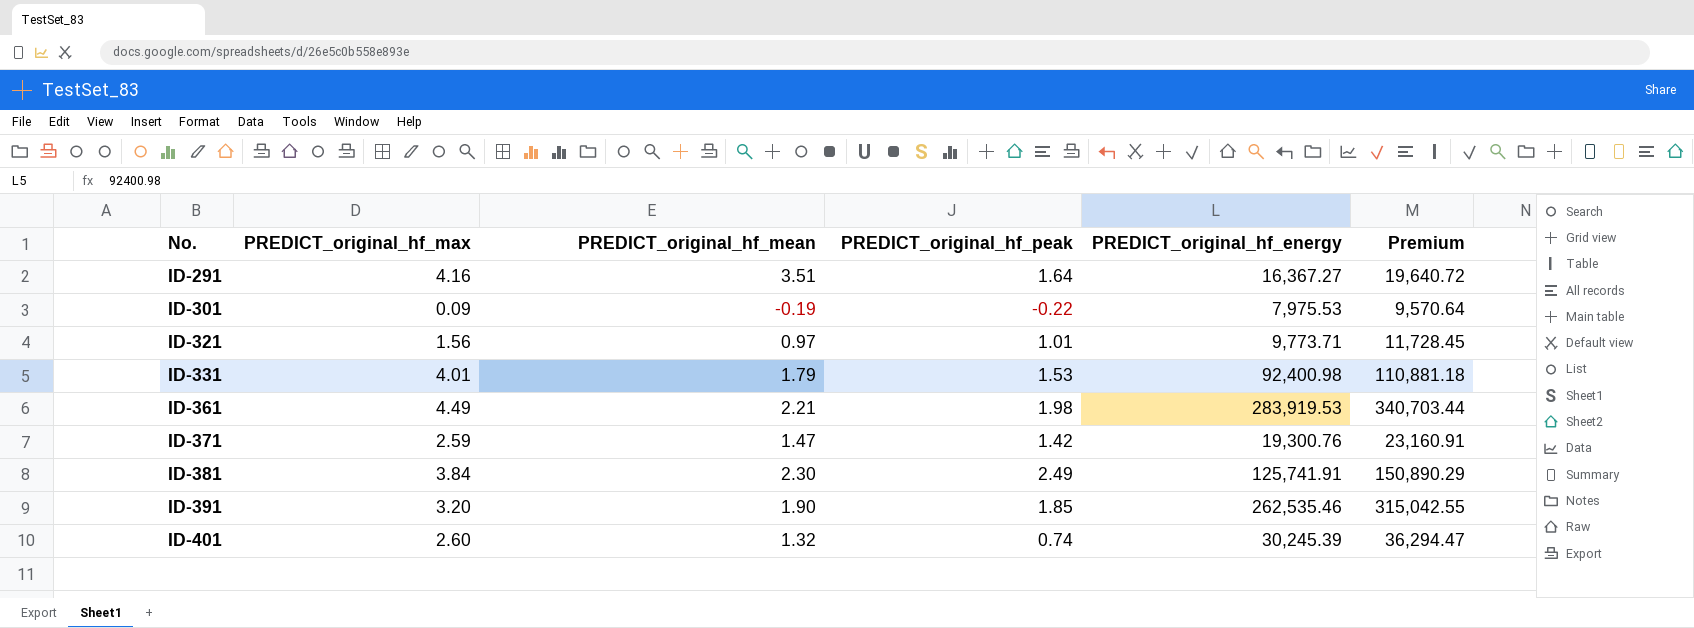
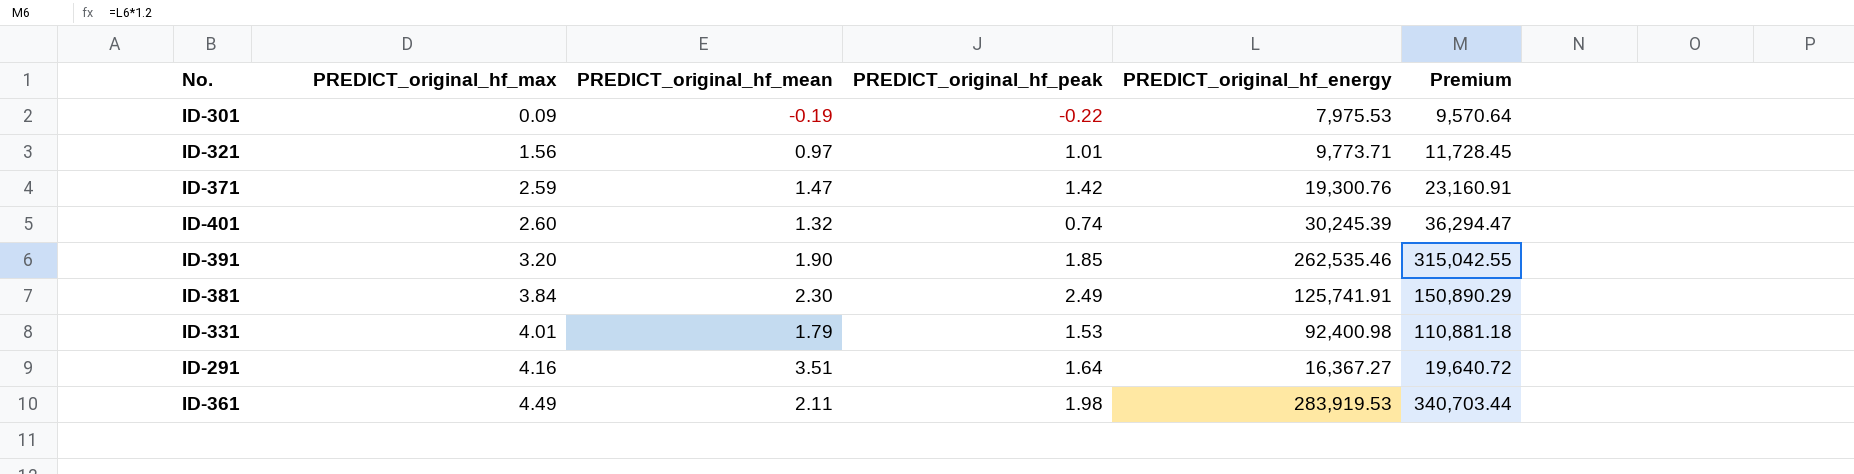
row order: No. ascending -> PREDICT_original_hf_max ascending
ID-361 | PREDICT_original_hf_mean: 2.21 -> 2.11

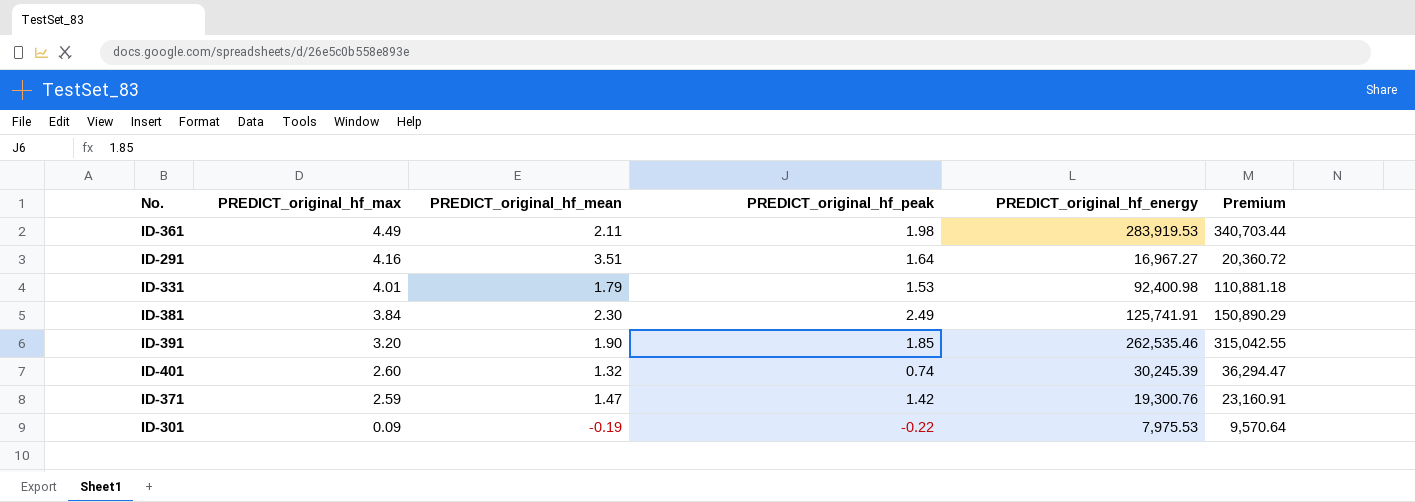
row order: PREDICT_original_hf_max ascending -> PREDICT_original_hf_max descending
row ID-321: 1.56 | 0.97 | 1.01 | 9,773.71 | 11,728.45 -> none
ID-291 | PREDICT_original_hf_energy: 16,367.27 -> 16,967.27
ID-291 | Premium: 19,640.72 -> 20,360.72

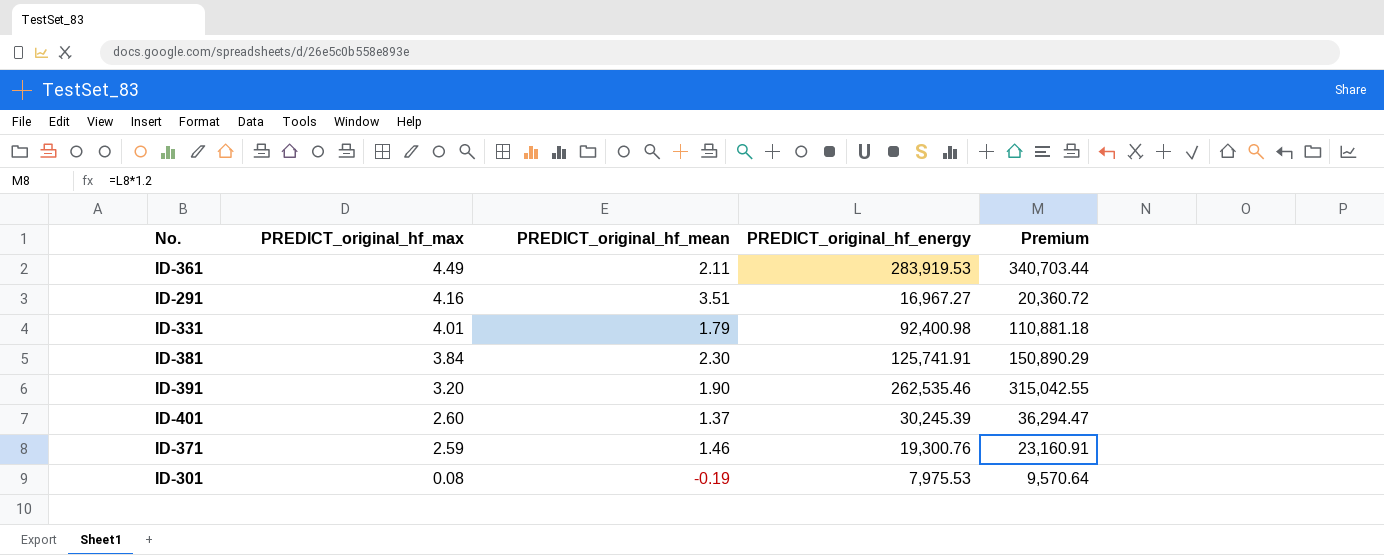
column PREDICT_original_hf_peak | position: 4 -> none
ID-401 | PREDICT_original_hf_mean: 1.32 -> 1.37
ID-371 | PREDICT_original_hf_mean: 1.47 -> 1.46
ID-301 | PREDICT_original_hf_max: 0.09 -> 0.08

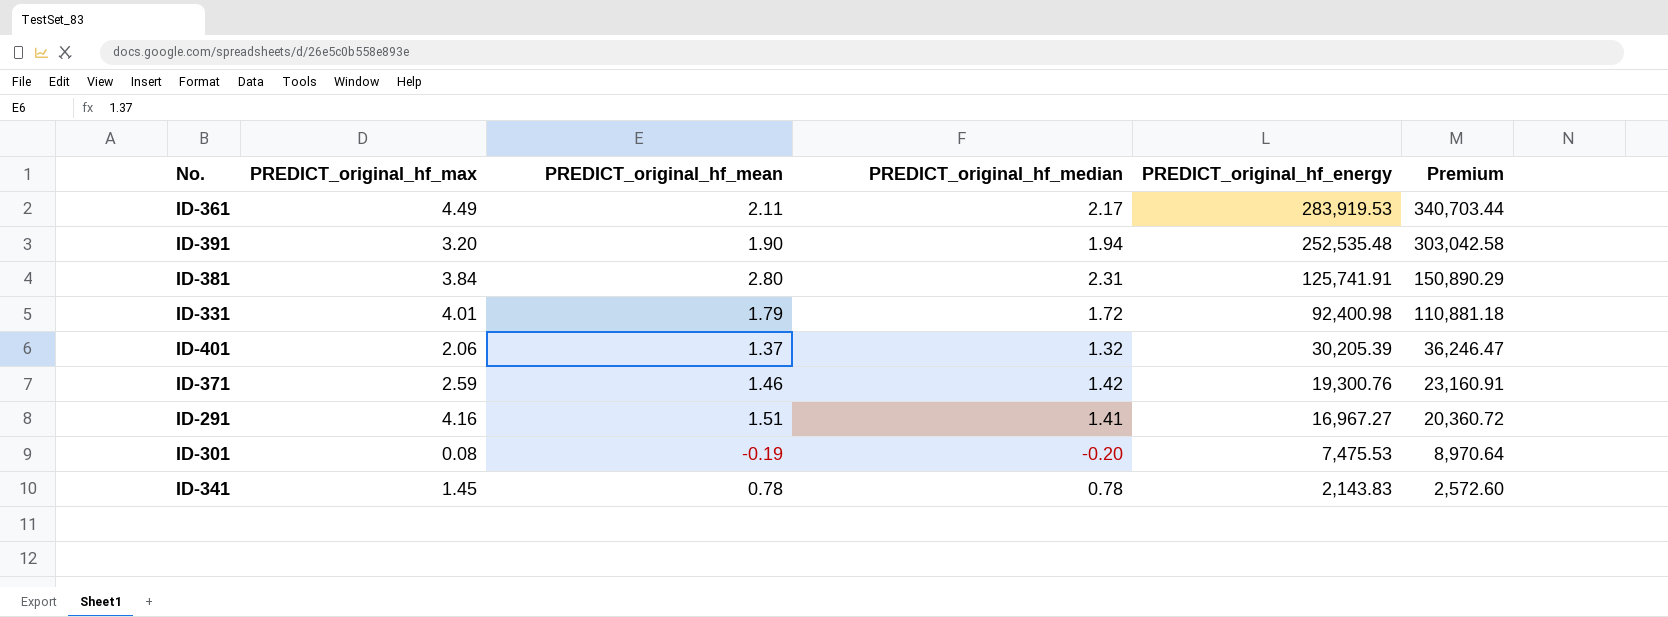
row order: PREDICT_original_hf_max descending -> PREDICT_original_hf_energy descending
column PREDICT_original_hf_median | position: none -> 4
ID-391 | PREDICT_original_hf_energy: 262,535.46 -> 252,535.48
ID-391 | Premium: 315,042.55 -> 303,042.58
ID-381 | PREDICT_original_hf_mean: 2.30 -> 2.80
ID-401 | PREDICT_original_hf_max: 2.60 -> 2.06
ID-401 | PREDICT_original_hf_energy: 30,245.39 -> 30,205.39
ID-401 | Premium: 36,294.47 -> 36,246.47
ID-291 | PREDICT_original_hf_mean: 3.51 -> 1.51
ID-301 | PREDICT_original_hf_energy: 7,975.53 -> 7,475.53
ID-301 | Premium: 9,570.64 -> 8,970.64
row ID-341: none -> 1.45 | 0.78 | 0.78 | 2,143.83 | 2,572.60

